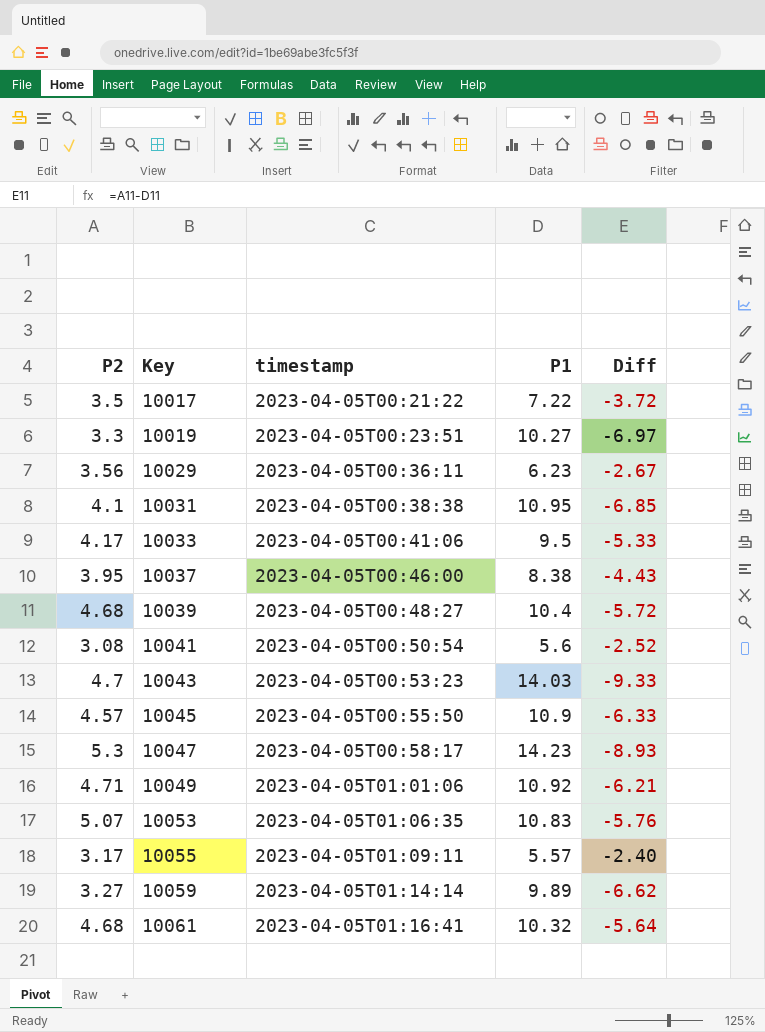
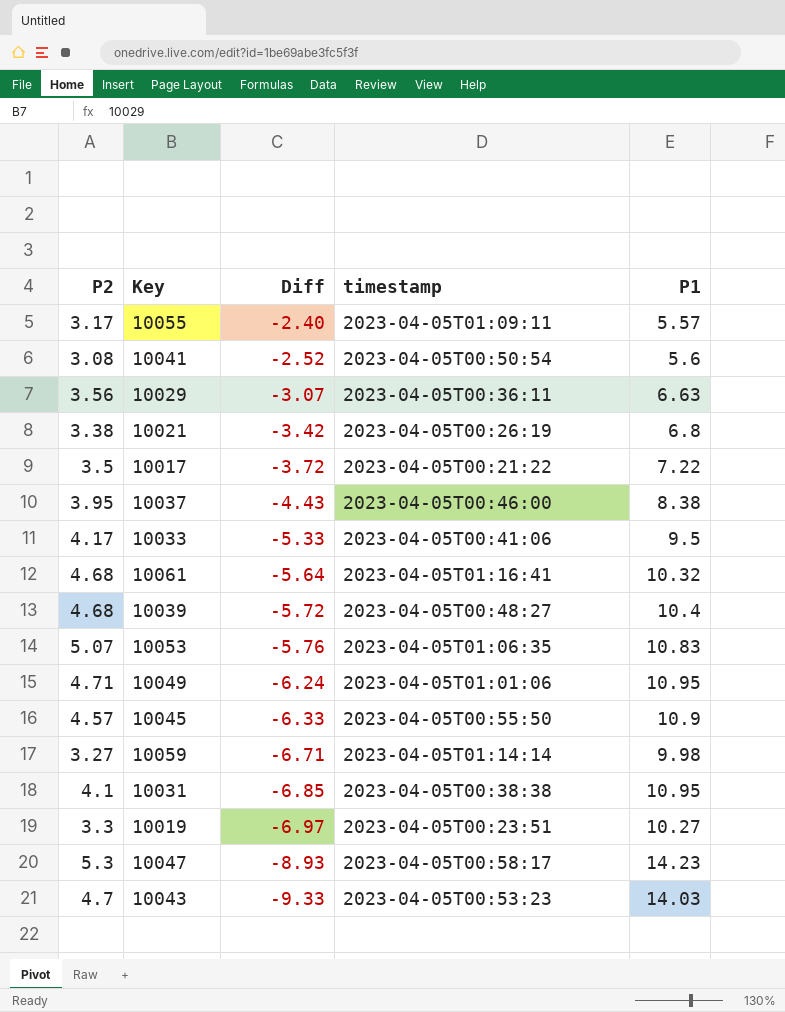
row order: Key ascending -> Diff descending
column Diff | position: 5 -> 3
10029 | Diff: -2.67 -> -3.07
10029 | P1: 6.23 -> 6.63
row 10021: none -> 3.38 | -3.42 | 2023-04-05T00:26:19 | 6.8
10049 | Diff: -6.21 -> -6.24
10049 | P1: 10.92 -> 10.95
10059 | Diff: -6.62 -> -6.71
10059 | P1: 9.89 -> 9.98

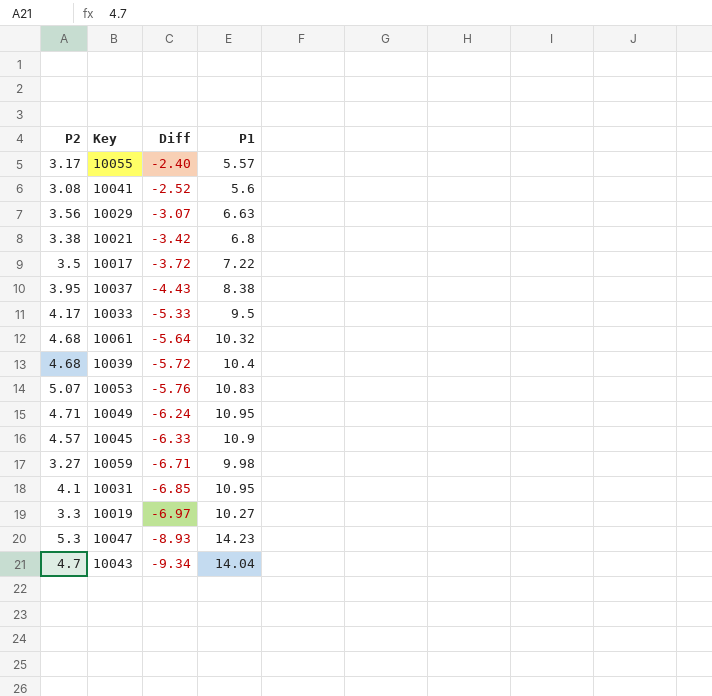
column timestamp | position: 4 -> none
10043 | Diff: -9.33 -> -9.34
10043 | P1: 14.03 -> 14.04

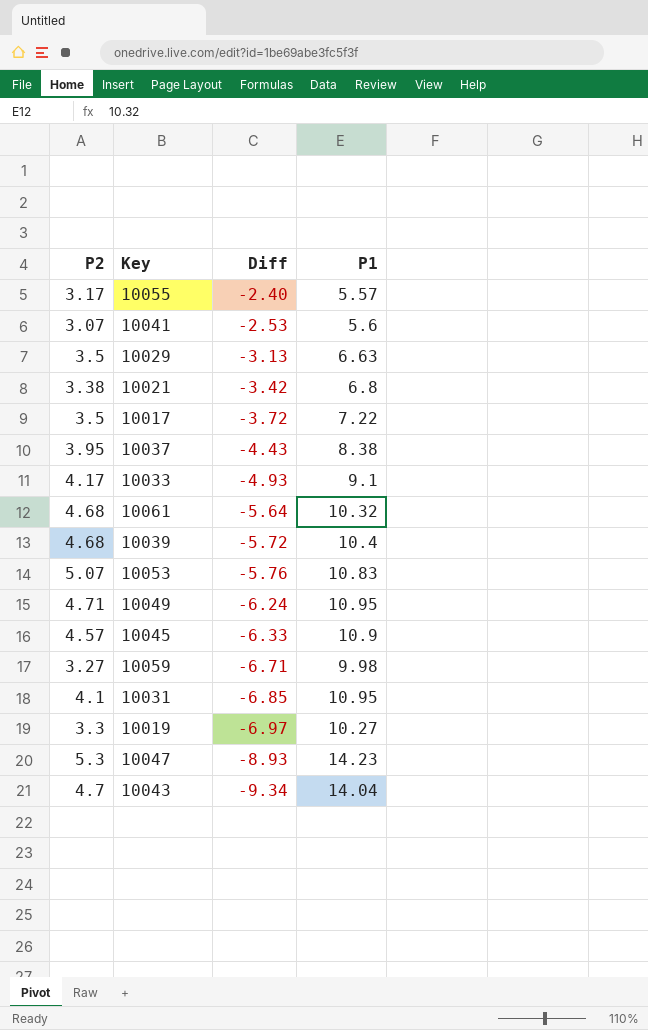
10041 | P2: 3.08 -> 3.07
10041 | Diff: -2.52 -> -2.53
10029 | P2: 3.56 -> 3.5
10029 | Diff: -3.07 -> -3.13
10033 | Diff: -5.33 -> -4.93
10033 | P1: 9.5 -> 9.1

